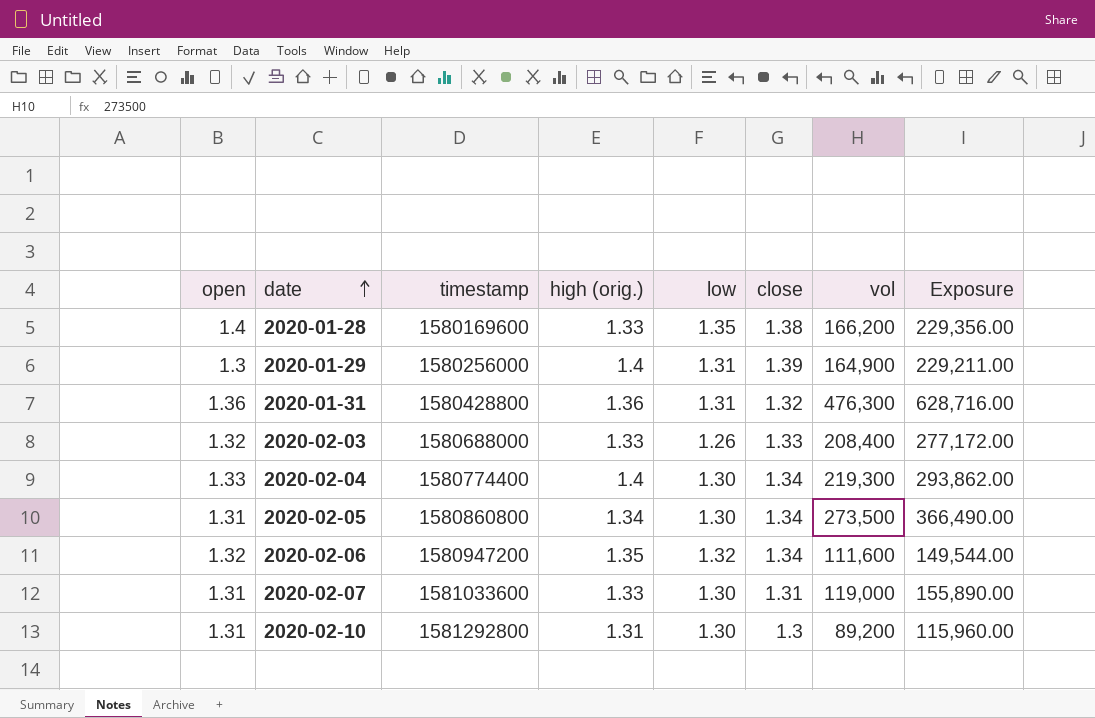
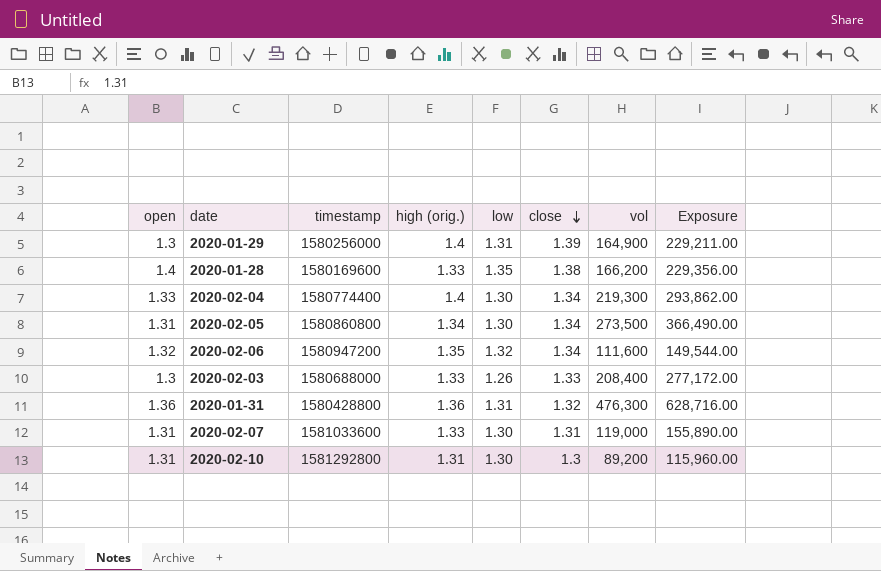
row order: date ascending -> close descending
2020-02-03 | open: 1.32 -> 1.3

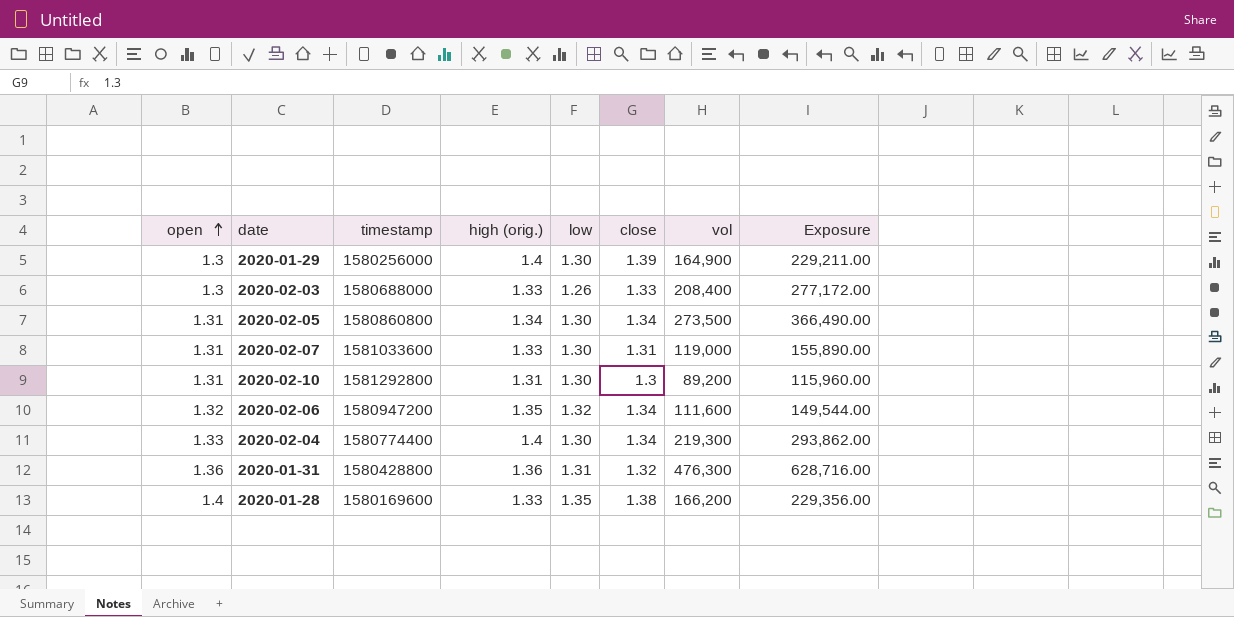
row order: close descending -> open ascending
2020-01-29 | low: 1.31 -> 1.30

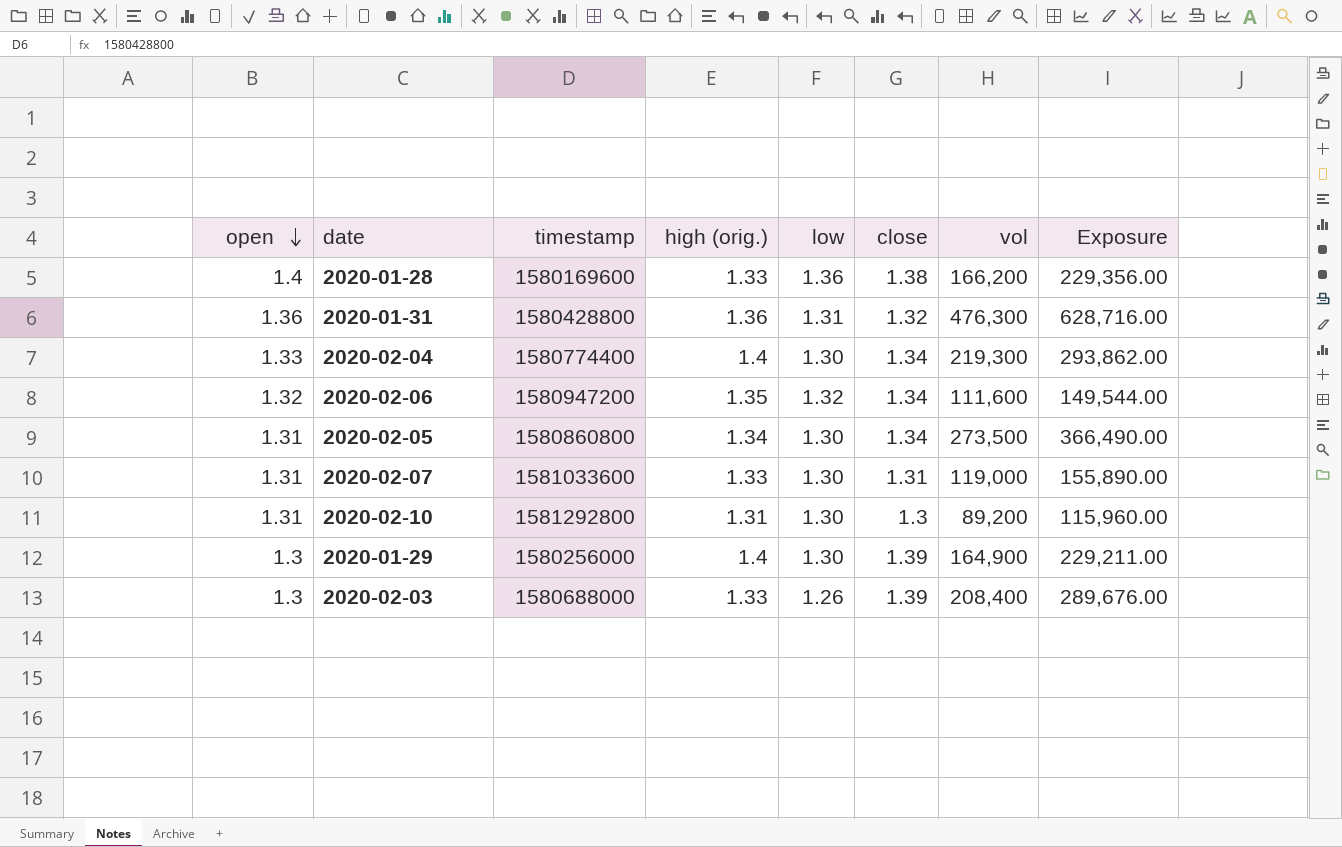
row order: open ascending -> open descending
2020-01-28 | low: 1.35 -> 1.36
2020-02-03 | close: 1.33 -> 1.39
2020-02-03 | Exposure: 277,172.00 -> 289,676.00

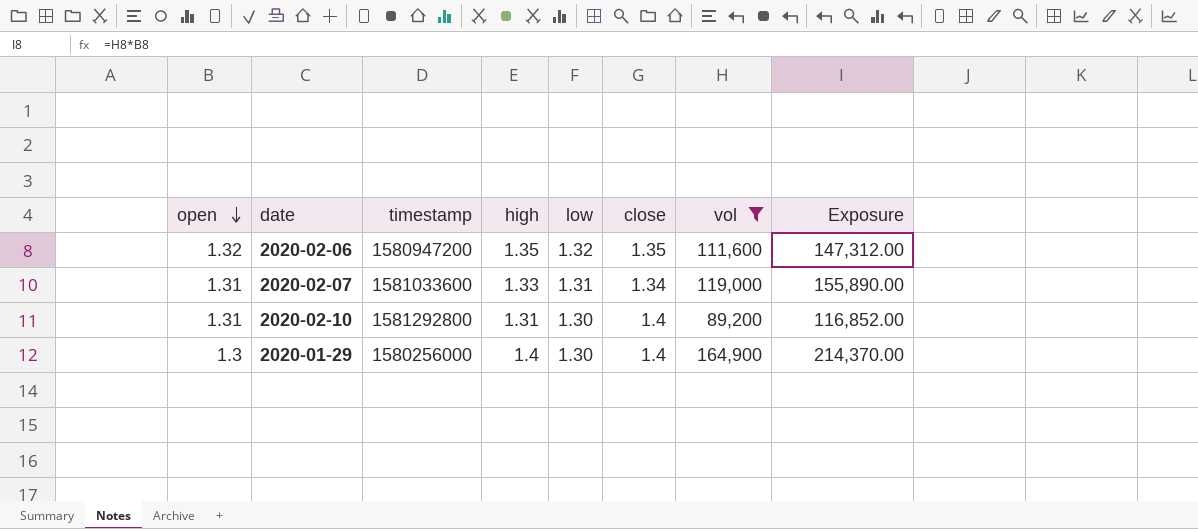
filter: none -> vol <= 164,900
column name: high (orig.) -> high
column Exposure | formula: [close] * [vol] -> [open] * [vol]
2020-02-06 | close: 1.34 -> 1.35
2020-02-07 | low: 1.30 -> 1.31
2020-02-07 | close: 1.31 -> 1.34
2020-02-10 | close: 1.3 -> 1.4
2020-01-29 | close: 1.39 -> 1.4

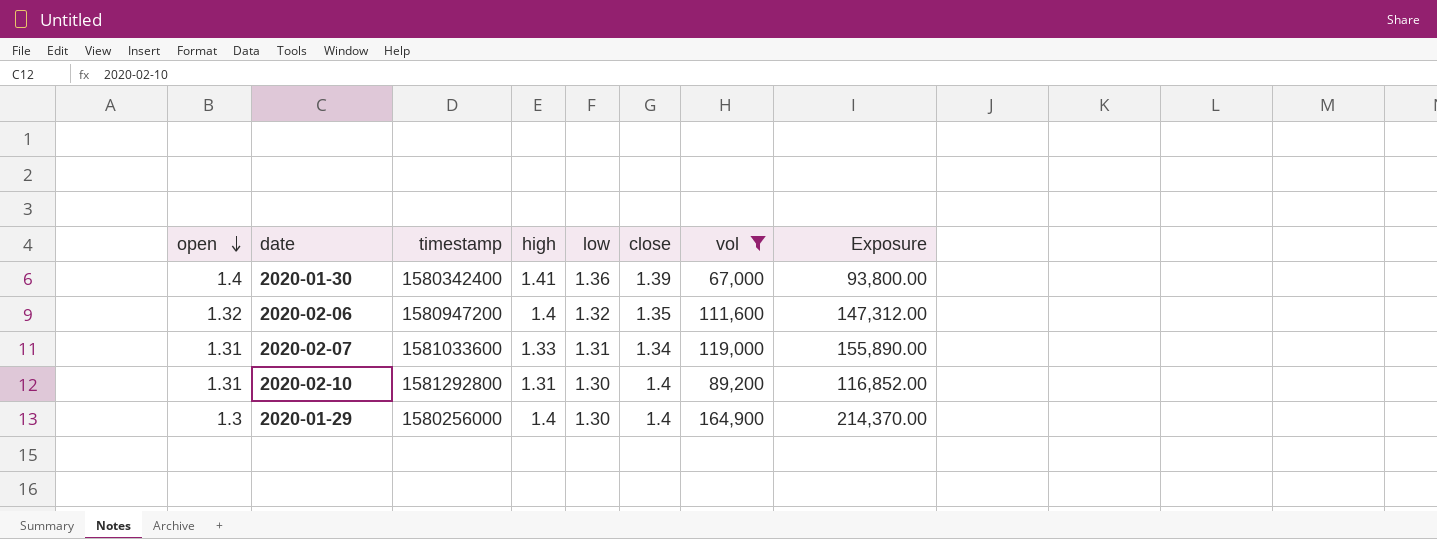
row 2020-01-30: none -> 1.4 | 1580342400 | 1.41 | 1.36 | 1.39 | 67,000 | 93,800.00
2020-02-06 | high: 1.35 -> 1.4

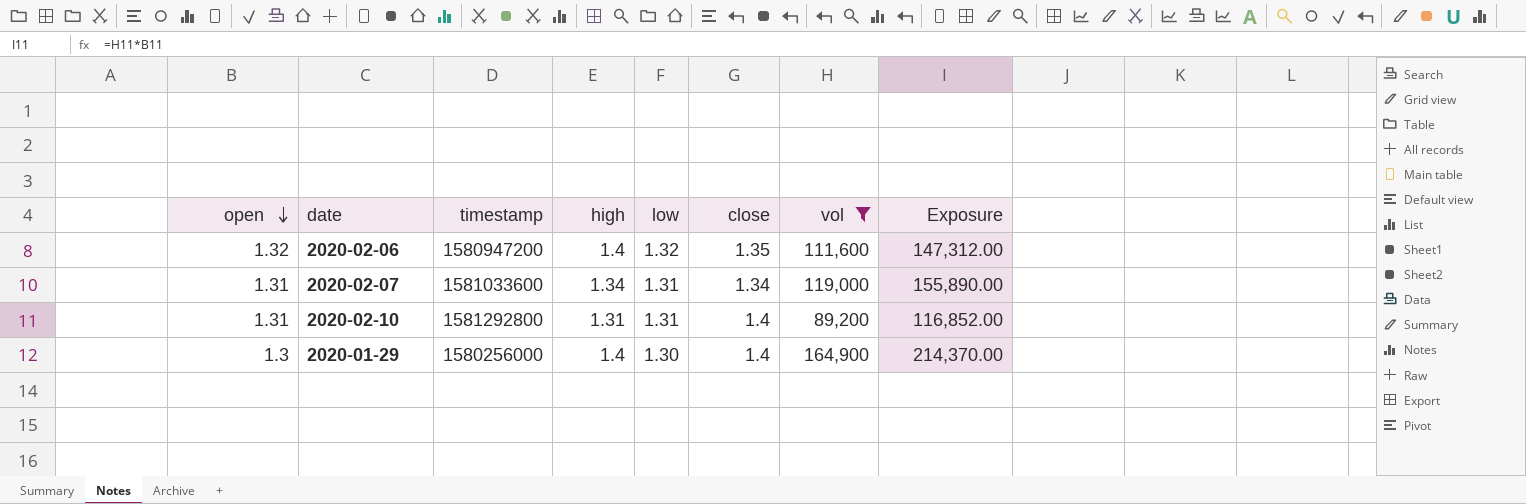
row 2020-01-30: 1.4 | 1580342400 | 1.41 | 1.36 | 1.39 | 67,000 | 93,800.00 -> none
2020-02-07 | high: 1.33 -> 1.34
2020-02-10 | low: 1.30 -> 1.31

